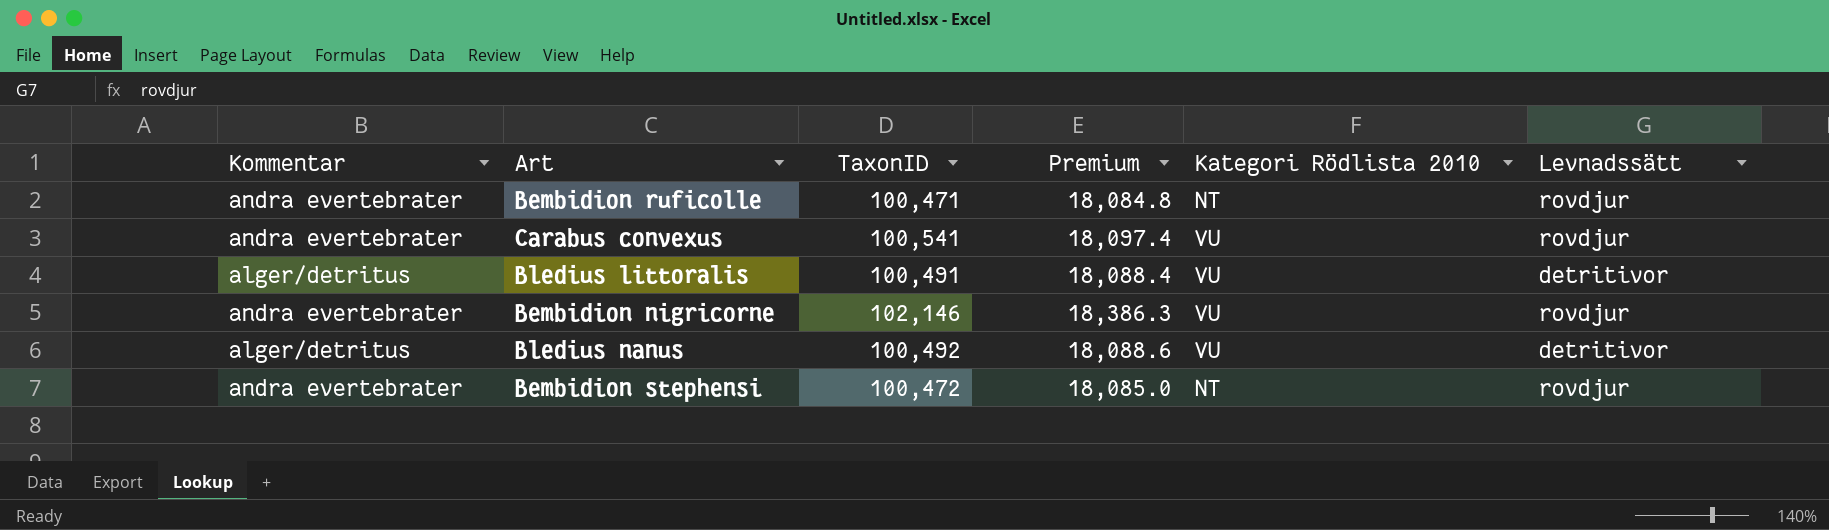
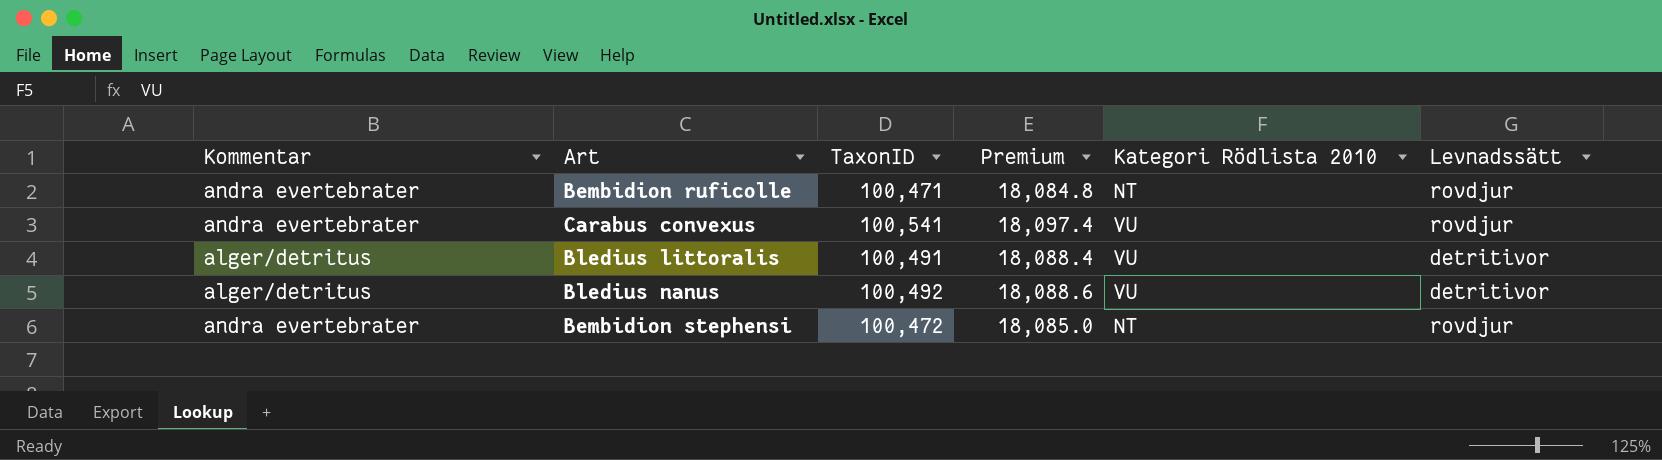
row Bembidion nigricorne: andra evertebrater | 102,146 | 18,386.3 | VU | rovdjur -> none

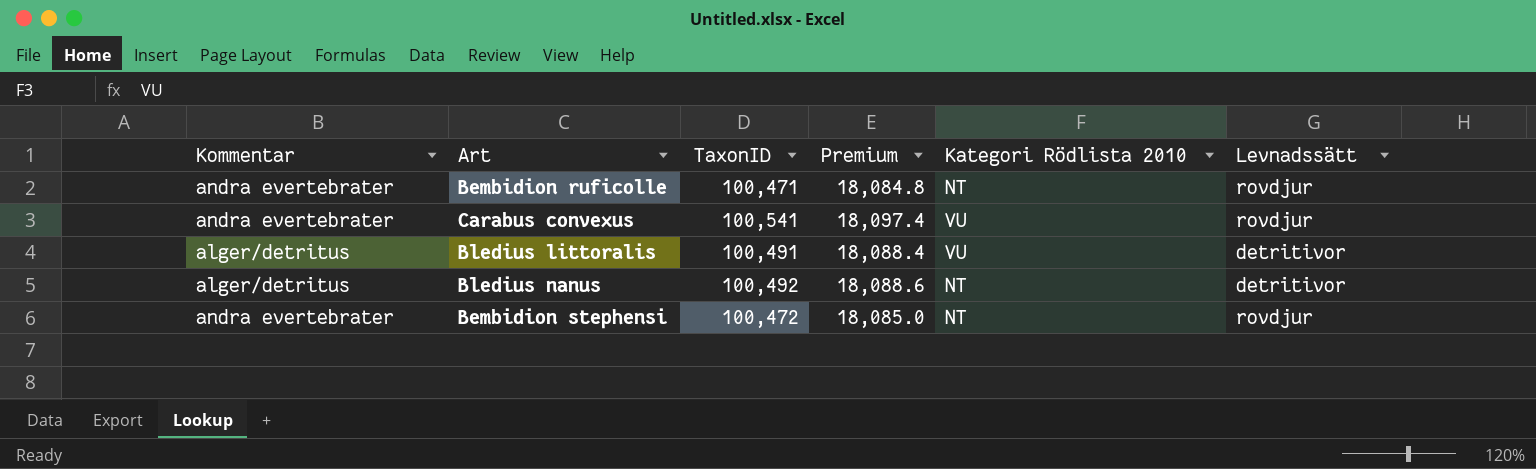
Bledius nanus | Kategori Rödlista 2010: VU -> NT

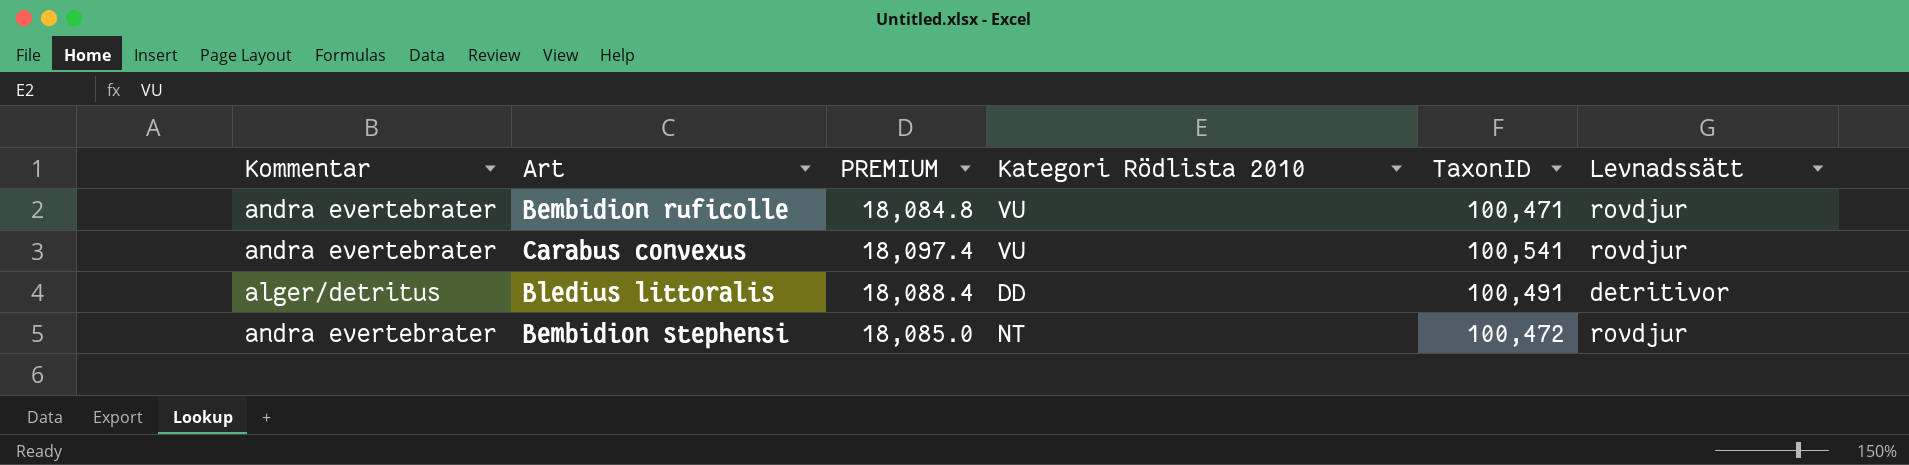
column name: Premium -> PREMIUM
column TaxonID | position: 3 -> 5
row Bledius nanus: alger/detritus | 100,492 | 18,088.6 | NT | detritivor -> none
Bembidion ruficolle | Kategori Rödlista 2010: NT -> VU
Bledius littoralis | Kategori Rödlista 2010: VU -> DD

